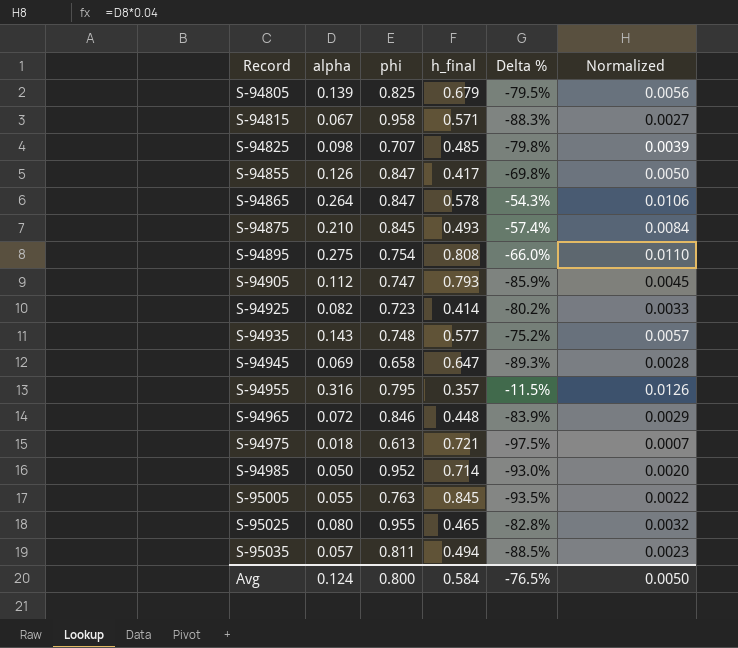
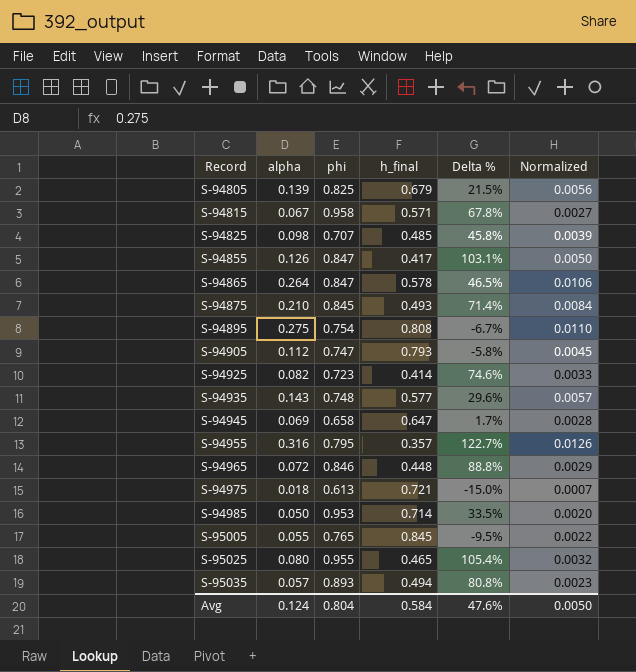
column Delta % | formula: ([alpha] - [h_final]) / [h_final] -> ([phi] - [h_final]) / [h_final]
S-94985 | phi: 0.952 -> 0.953
S-95005 | phi: 0.763 -> 0.765
S-95035 | phi: 0.811 -> 0.893
Avg | phi: 0.800 -> 0.804
Avg | Delta %: -76.5% -> 47.6%

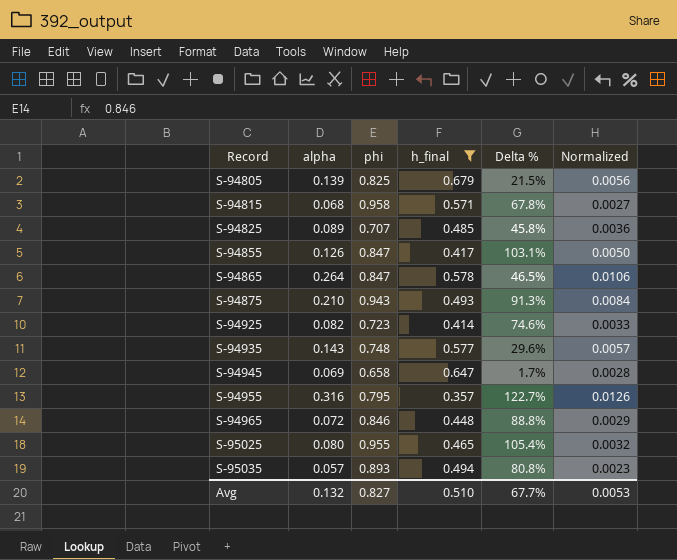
filter: none -> h_final <= 0.679
S-94815 | alpha: 0.067 -> 0.068
S-94825 | alpha: 0.098 -> 0.089
S-94825 | Normalized: 0.0039 -> 0.0036
S-94875 | phi: 0.845 -> 0.943
S-94875 | Delta %: 71.4% -> 91.3%
Avg | alpha: 0.124 -> 0.132
Avg | phi: 0.804 -> 0.827
Avg | h_final: 0.584 -> 0.510
Avg | Delta %: 47.6% -> 67.7%
Avg | Normalized: 0.0050 -> 0.0053

